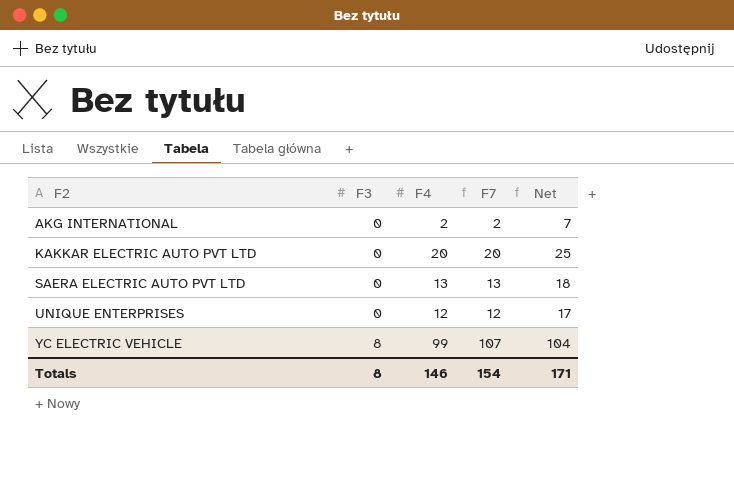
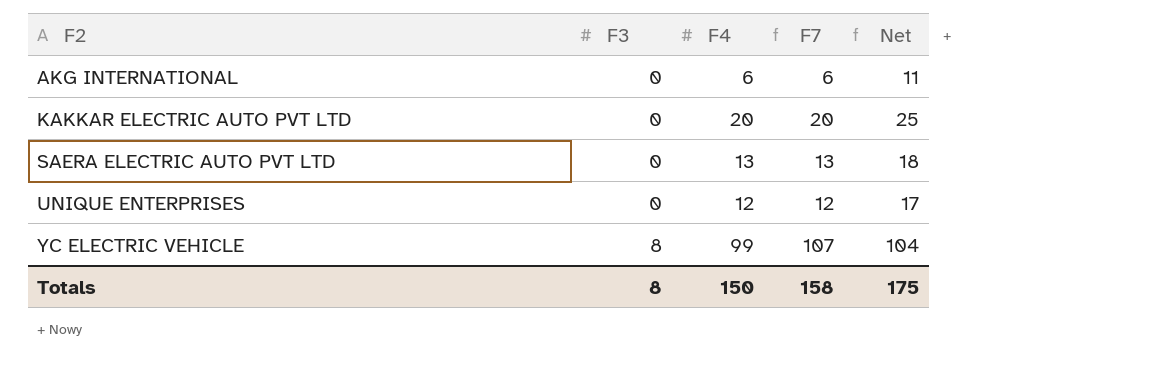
AKG INTERNATIONAL | F4: 2 -> 6
AKG INTERNATIONAL | F7: 2 -> 6
AKG INTERNATIONAL | Net: 7 -> 11
Totals | F4: 146 -> 150
Totals | F7: 154 -> 158
Totals | Net: 171 -> 175

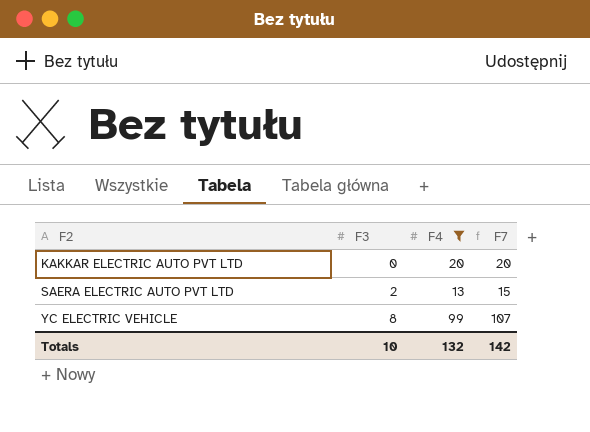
filter: none -> F4 >= 13
column Net | formula: [F4] + 5 -> none
SAERA ELECTRIC AUTO PVT LTD | F3: 0 -> 2
SAERA ELECTRIC AUTO PVT LTD | F7: 13 -> 15
Totals | F3: 8 -> 10
Totals | F4: 150 -> 132
Totals | F7: 158 -> 142

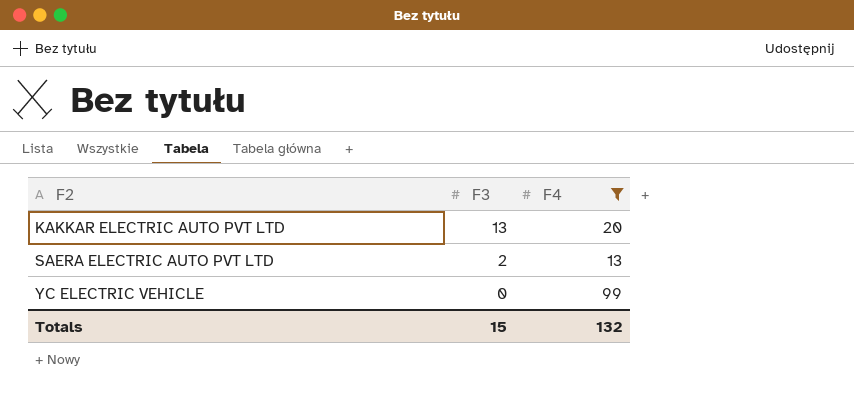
column F7 | formula: [F3] + [F4] -> none
KAKKAR ELECTRIC AUTO PVT LTD | F3: 0 -> 13
YC ELECTRIC VEHICLE | F3: 8 -> 0
Totals | F3: 10 -> 15

